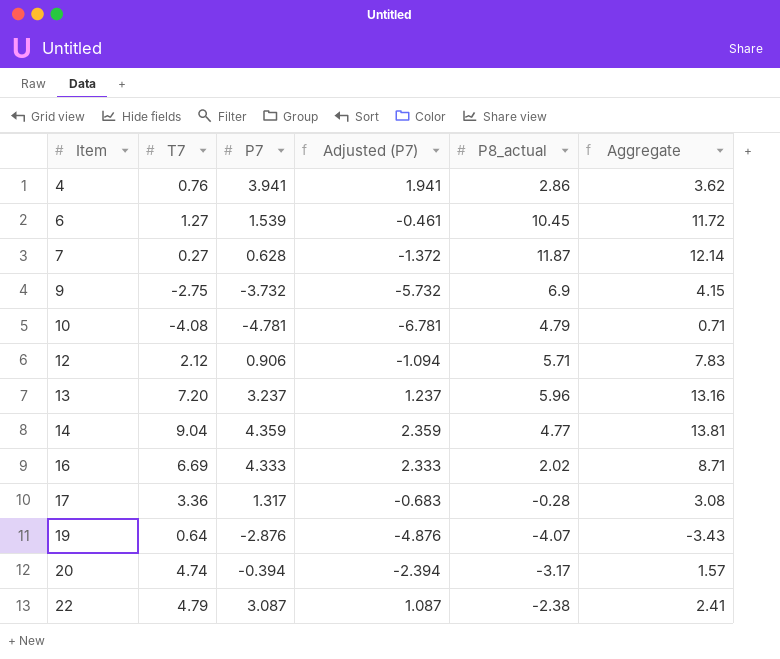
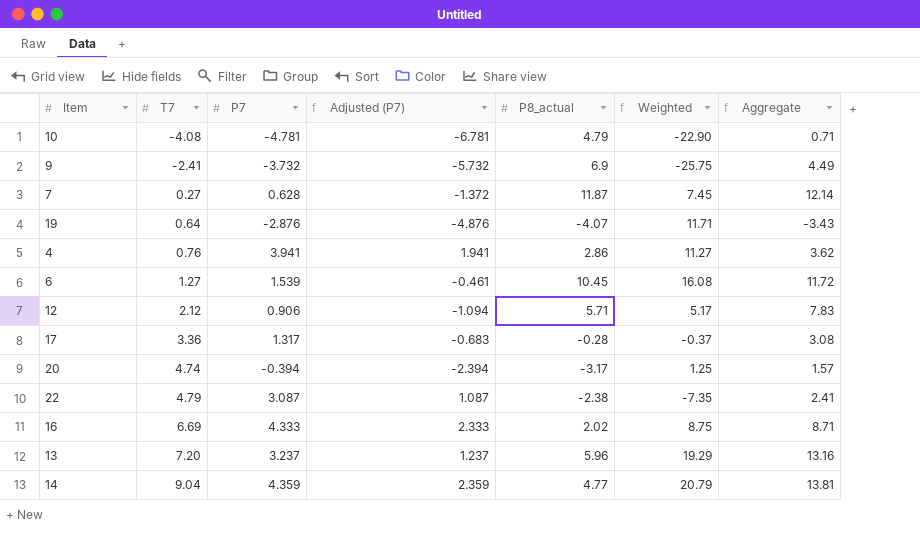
row order: Item ascending -> T7 ascending
column Weighted | formula: none -> [P7] * [P8_actual]
9 | T7: -2.75 -> -2.41
9 | Aggregate: 4.15 -> 4.49

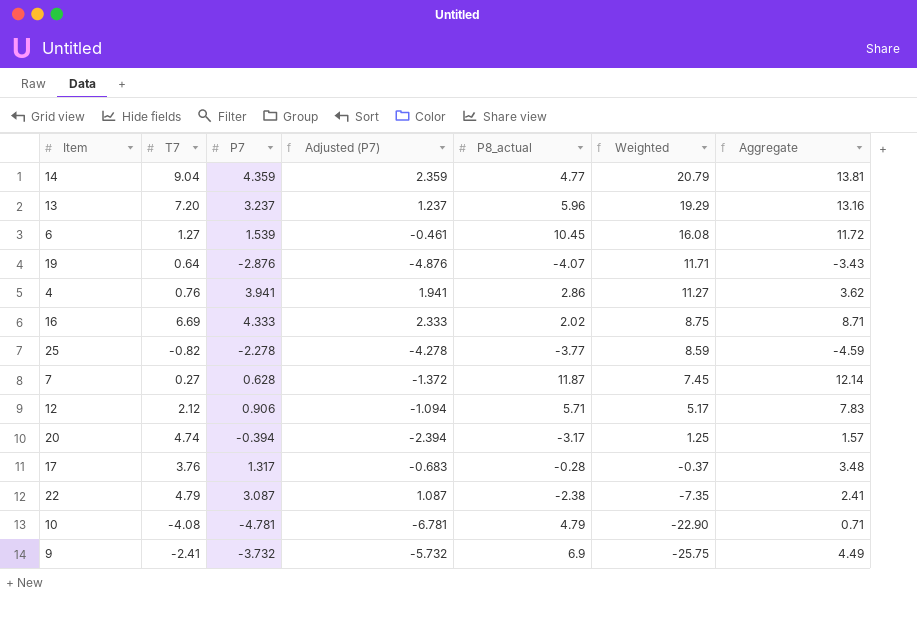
row order: T7 ascending -> Weighted descending
row 25: none -> -0.82 | -2.278 | -4.278 | -3.77 | 8.59 | -4.59
17 | T7: 3.36 -> 3.76
17 | Aggregate: 3.08 -> 3.48

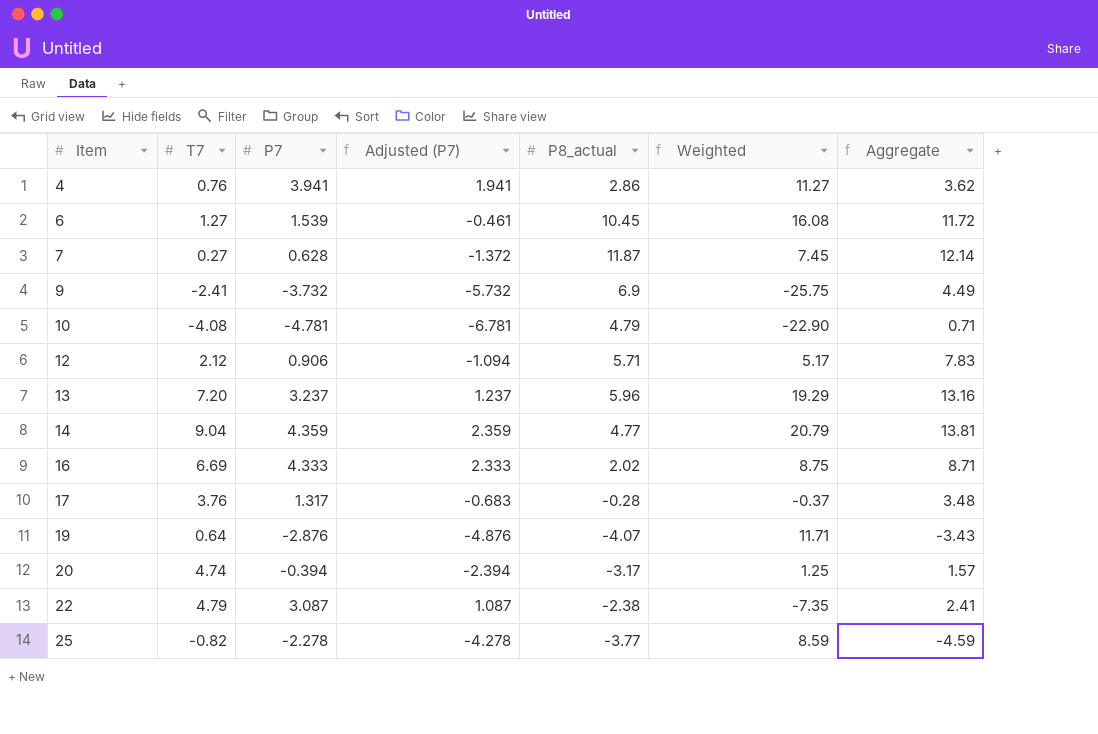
row order: Weighted descending -> Item ascending

